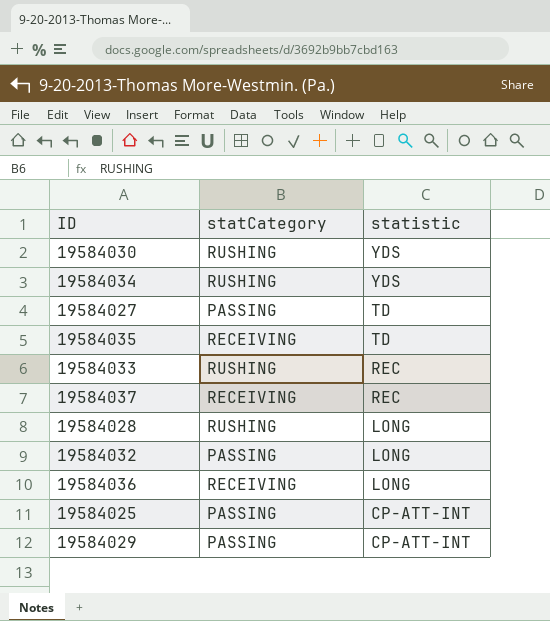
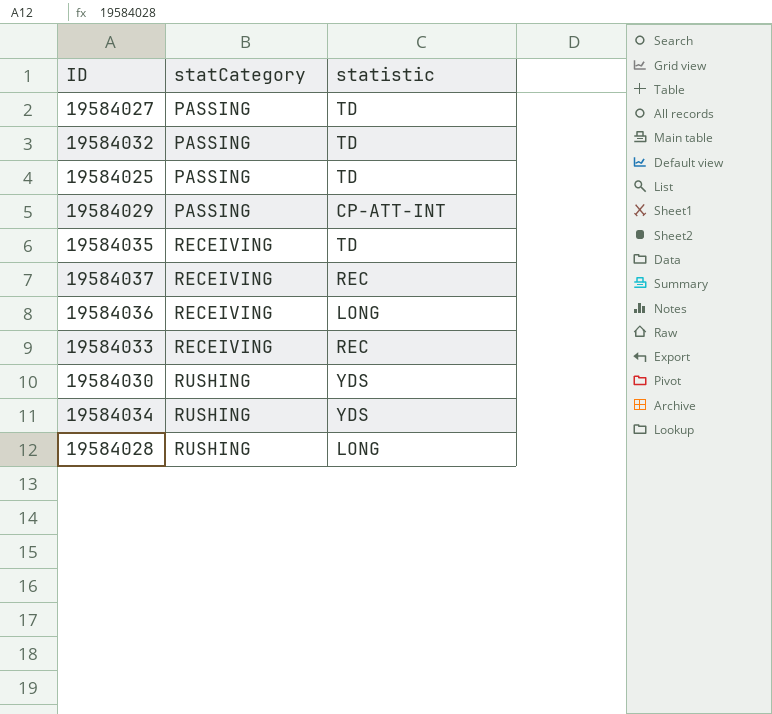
row order: statistic descending -> statCategory ascending
19584032 | statistic: LONG -> TD
19584025 | statistic: CP-ATT-INT -> TD
19584033 | statCategory: RUSHING -> RECEIVING

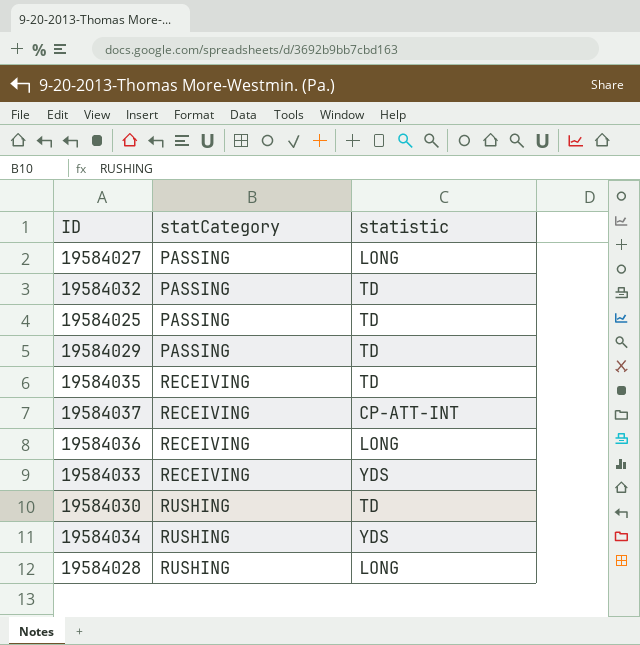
19584027 | statistic: TD -> LONG
19584029 | statistic: CP-ATT-INT -> TD
19584037 | statistic: REC -> CP-ATT-INT
19584033 | statistic: REC -> YDS
19584030 | statistic: YDS -> TD

